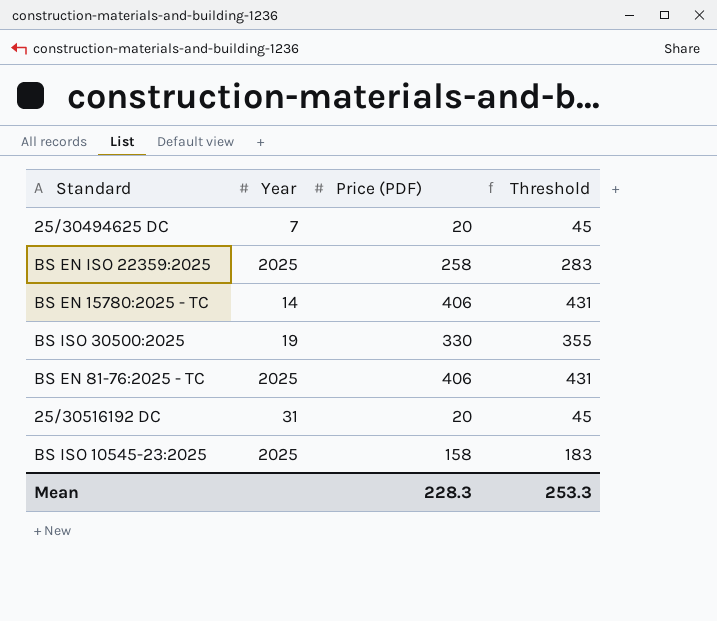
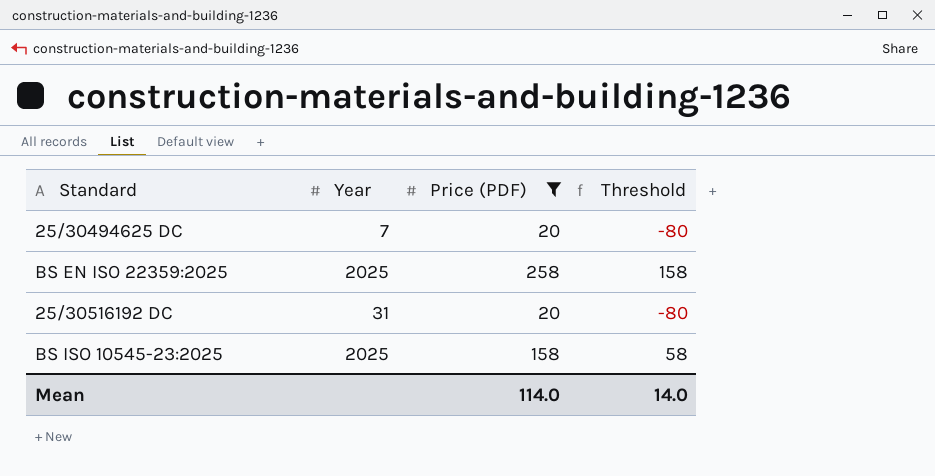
filter: none -> Price (PDF) <= 258
column Threshold | formula: [Price (PDF)] + 25 -> [Price (PDF)] - 100
Mean | Price (PDF): 228.3 -> 114.0
Mean | Threshold: 253.3 -> 14.0

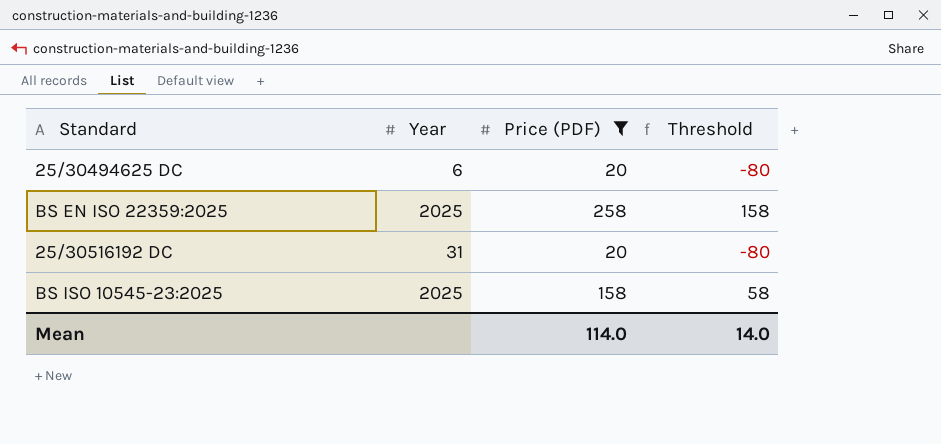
25/30494625 DC | Year: 7 -> 6

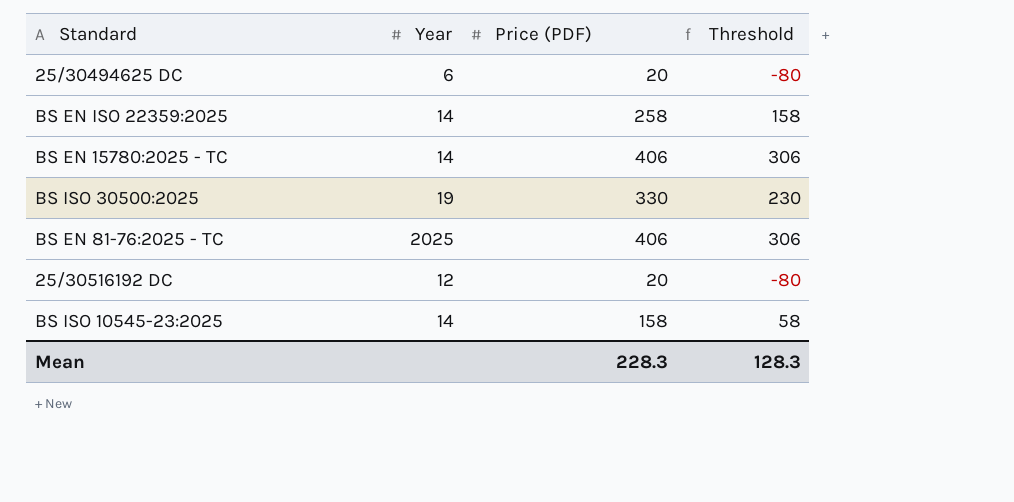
filter: Price (PDF) <= 258 -> none
BS EN ISO 22359:2025 | Year: 2025 -> 14
25/30516192 DC | Year: 31 -> 12
BS ISO 10545-23:2025 | Year: 2025 -> 14
Mean | Price (PDF): 114.0 -> 228.3
Mean | Threshold: 14.0 -> 128.3

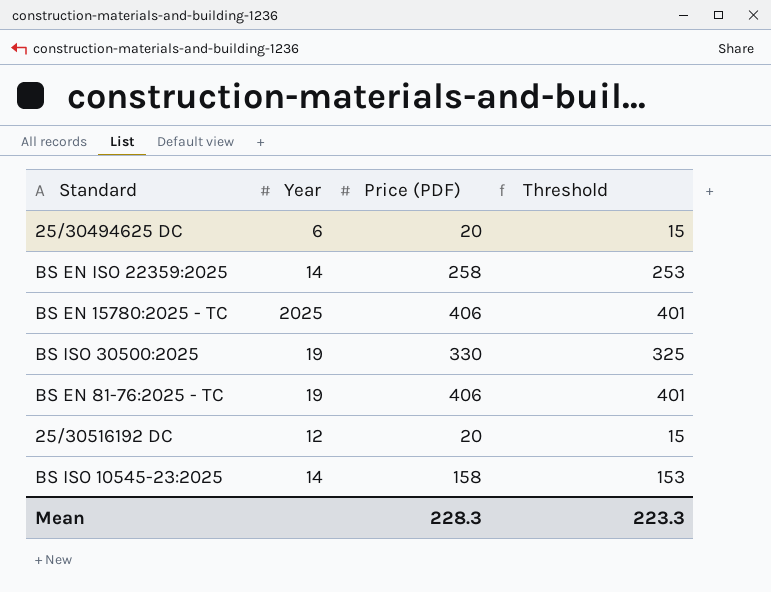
column Threshold | formula: [Price (PDF)] - 100 -> [Price (PDF)] - 5
BS EN 15780:2025 - TC | Year: 14 -> 2025
BS EN 81-76:2025 - TC | Year: 2025 -> 19
Mean | Threshold: 128.3 -> 223.3

